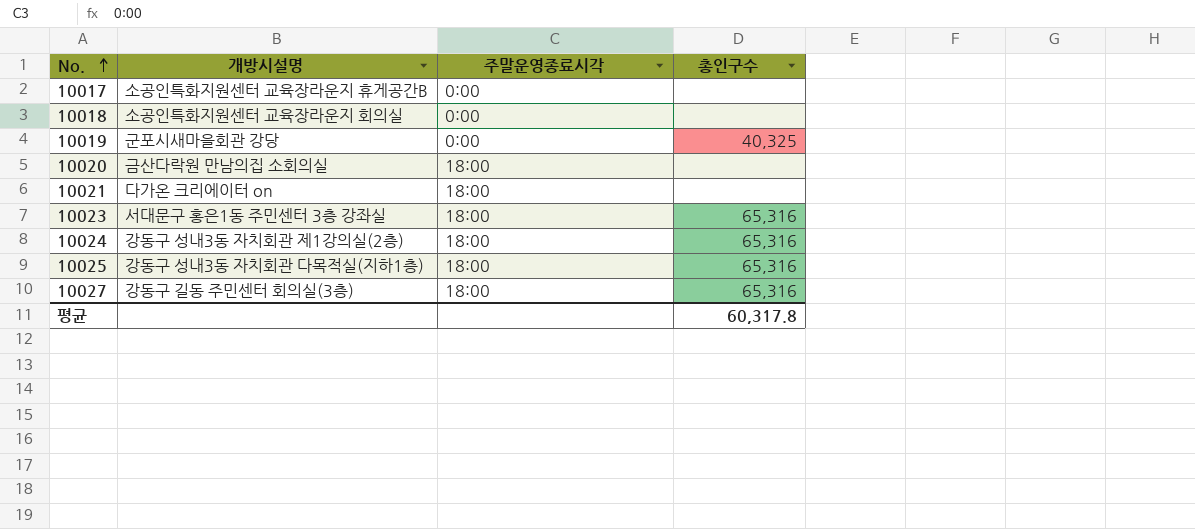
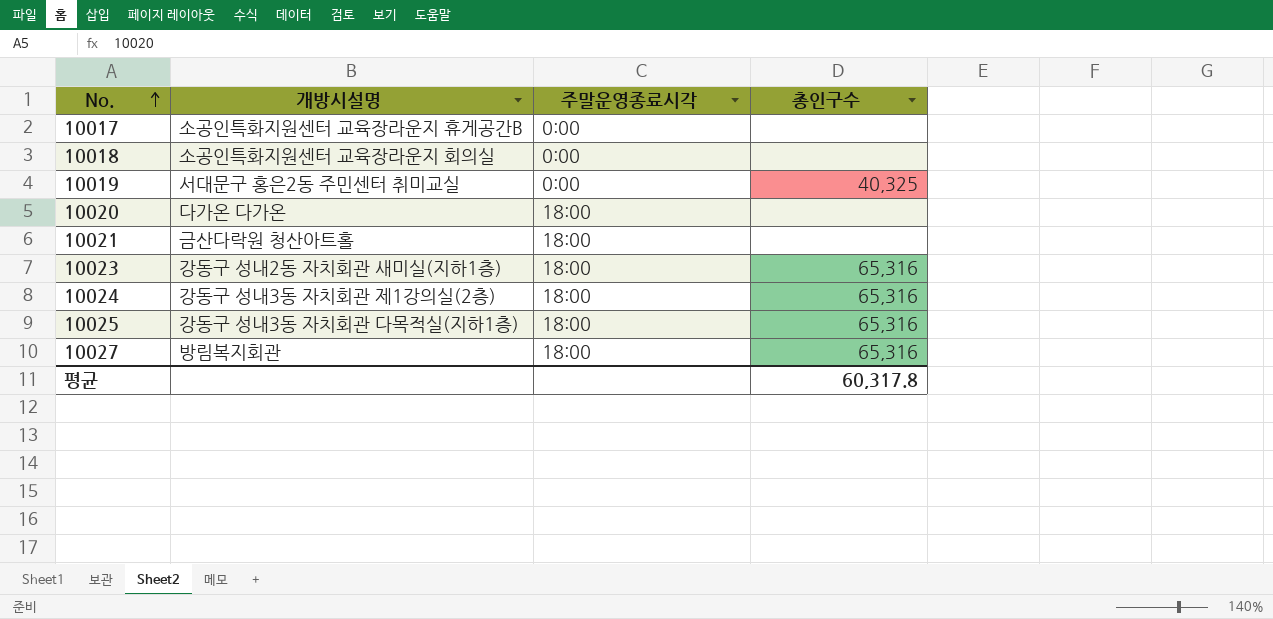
10019 | 개방시설명: 군포시새마을회관 강당 -> 서대문구 홍은2동 주민센터 취미교실
10020 | 개방시설명: 금산다락원 만남의집 소회의실 -> 다가온 다가온
10021 | 개방시설명: 다가온 크리에이터 on -> 금산다락원 청산아트홀
10023 | 개방시설명: 서대문구 홍은1동 주민센터 3층 강좌실 -> 강동구 성내2동 자치회관 새미실(지하1층)
10027 | 개방시설명: 강동구 길동 주민센터 회의실(3층) -> 방림복지회관

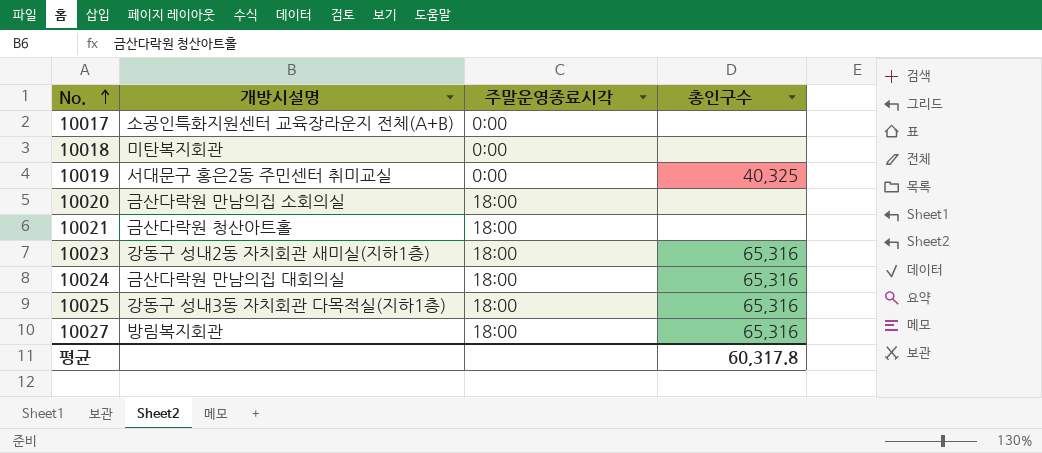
10017 | 개방시설명: 소공인특화지원센터 교육장라운지 휴게공간B -> 소공인특화지원센터 교육장라운지 전체(A+B)
10018 | 개방시설명: 소공인특화지원센터 교육장라운지 회의실 -> 미탄복지회관
10020 | 개방시설명: 다가온 다가온 -> 금산다락원 만남의집 소회의실
10024 | 개방시설명: 강동구 성내3동 자치회관 제1강의실(2층) -> 금산다락원 만남의집 대회의실

